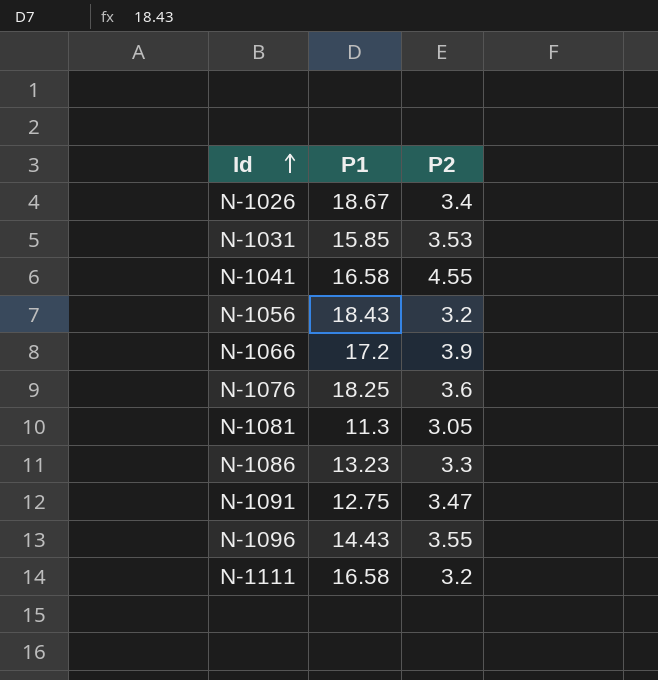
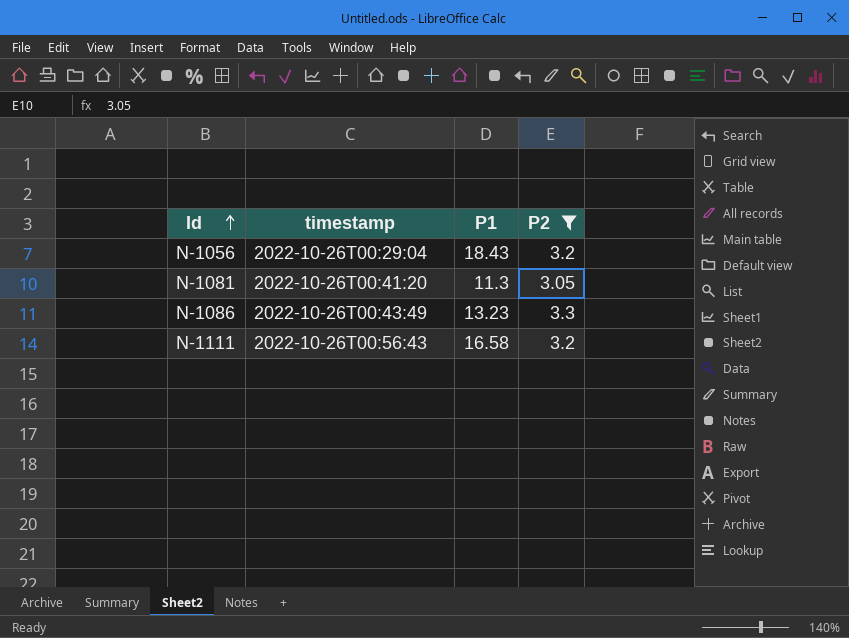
filter: none -> P2 <= 3.3
column timestamp | position: none -> 2

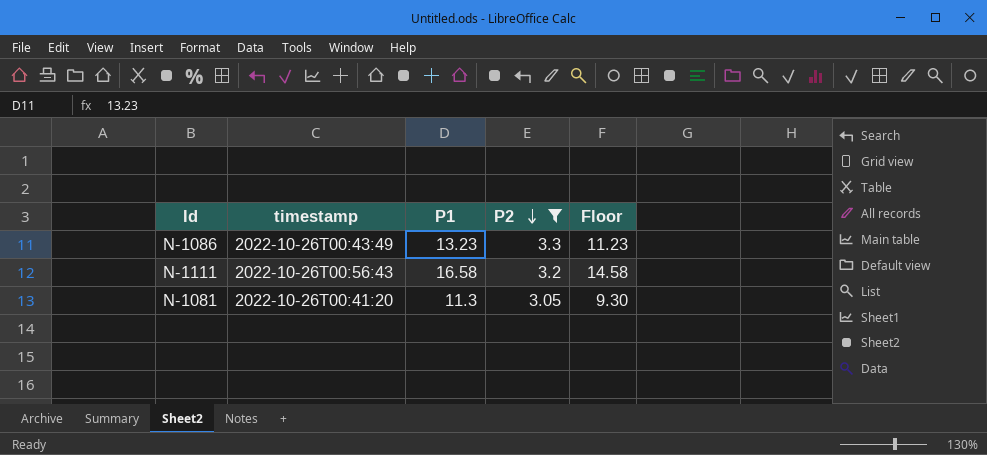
row order: Id ascending -> P2 descending
column Floor | formula: none -> [P1] - 2
row N-1056: 2022-10-26T00:29:04 | 18.43 | 3.2 -> none

